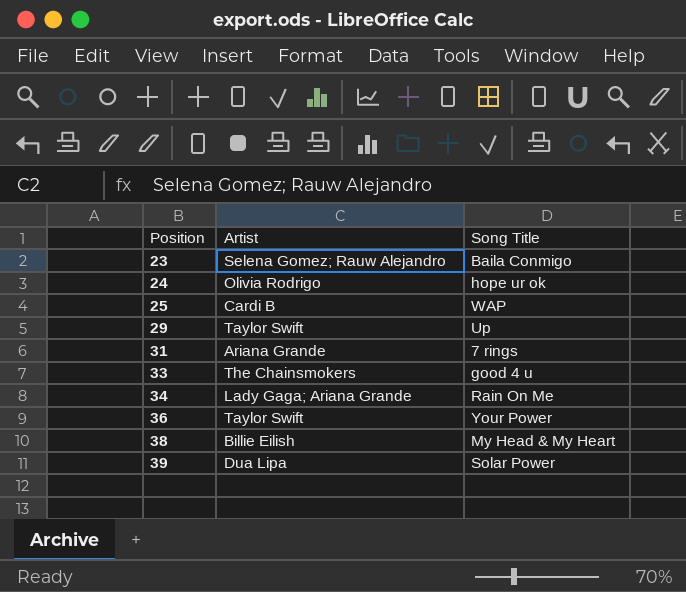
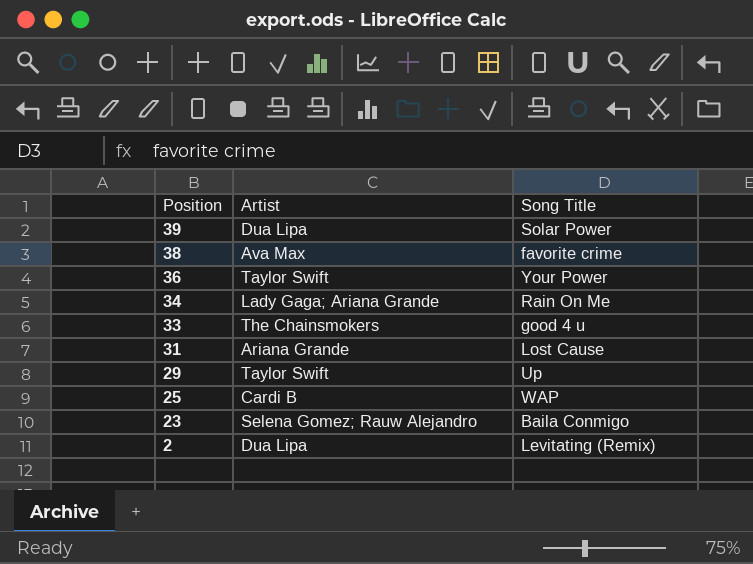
row order: Position ascending -> Position descending
row 24: Olivia Rodrigo | hope ur ok -> none
38 | Artist: Billie Eilish -> Ava Max
38 | Song Title: My Head & My Heart -> favorite crime
31 | Song Title: 7 rings -> Lost Cause
row 2: none -> Dua Lipa | Levitating (Remix)

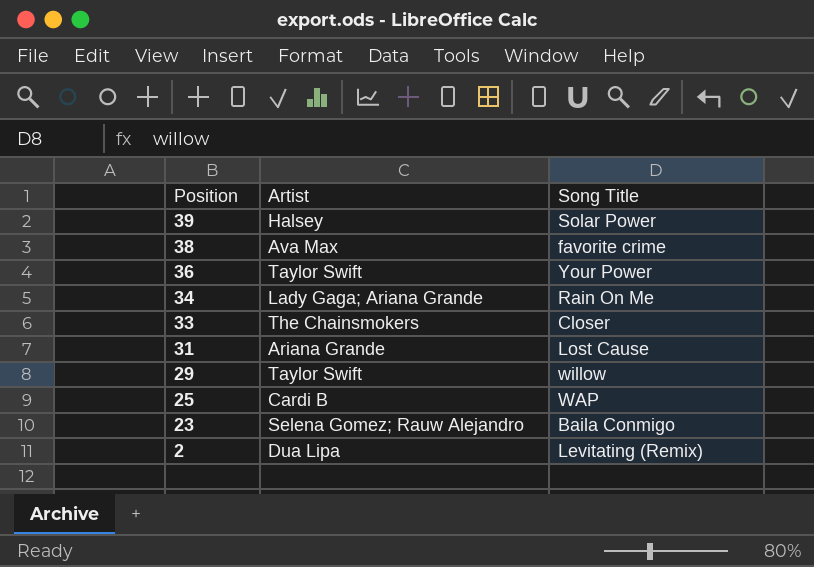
39 | Artist: Dua Lipa -> Halsey
33 | Song Title: good 4 u -> Closer
29 | Song Title: Up -> willow

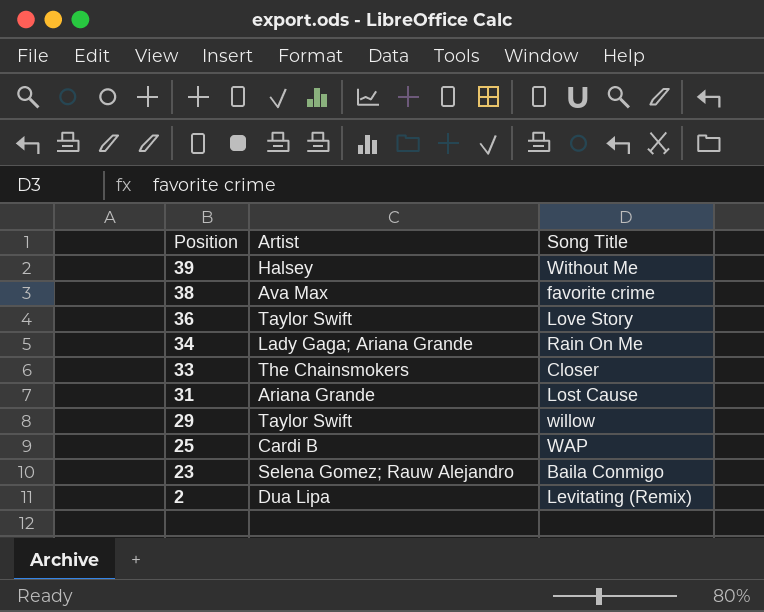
39 | Song Title: Solar Power -> Without Me
36 | Song Title: Your Power -> Love Story

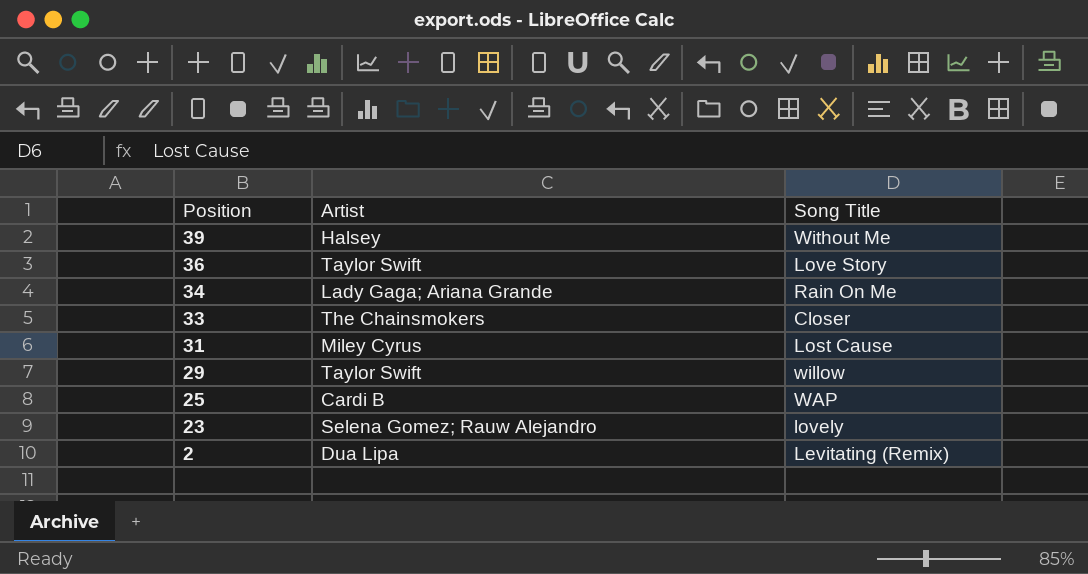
row 38: Ava Max | favorite crime -> none
31 | Artist: Ariana Grande -> Miley Cyrus
23 | Song Title: Baila Conmigo -> lovely

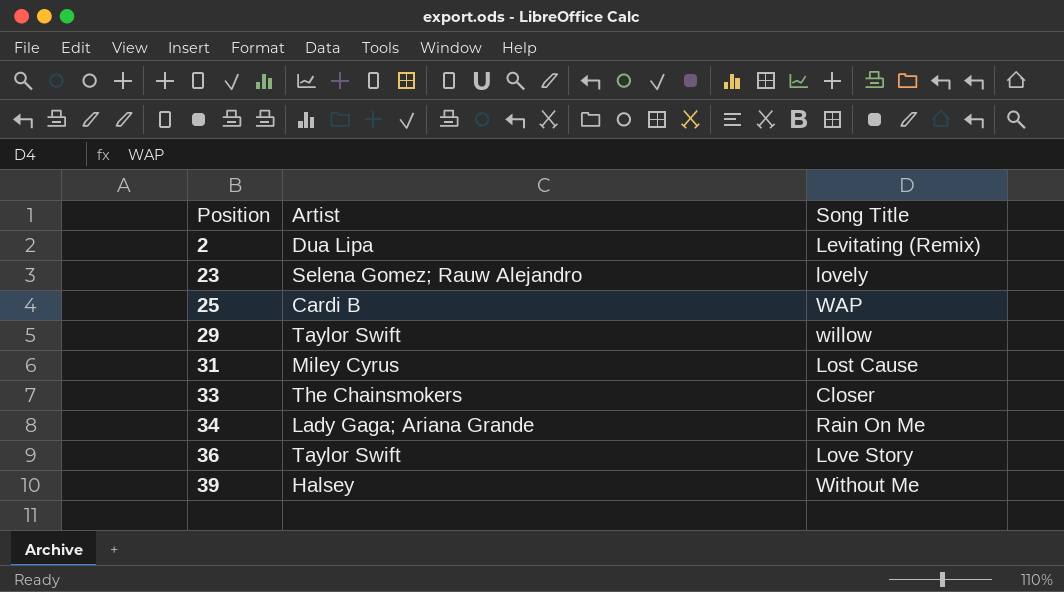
row order: Position descending -> Position ascending

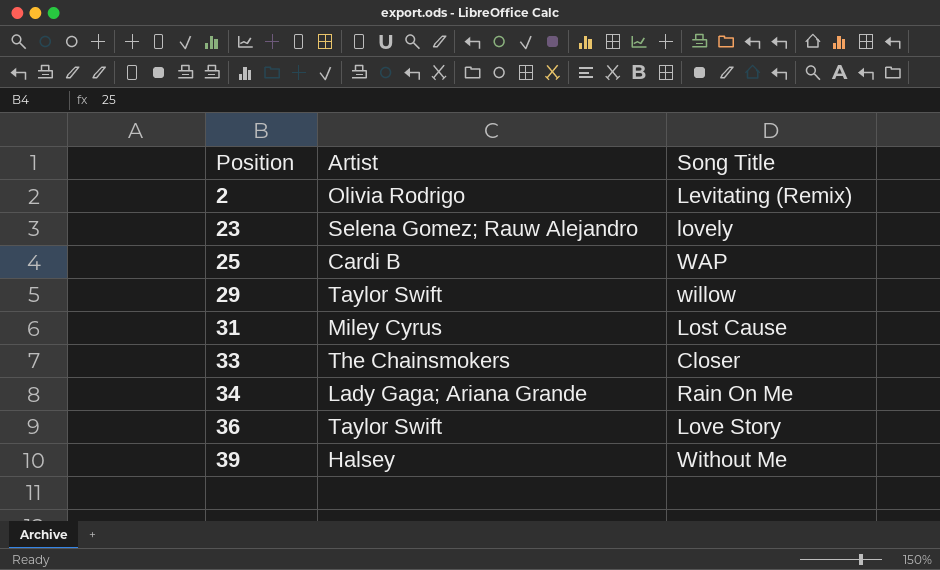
2 | Artist: Dua Lipa -> Olivia Rodrigo

